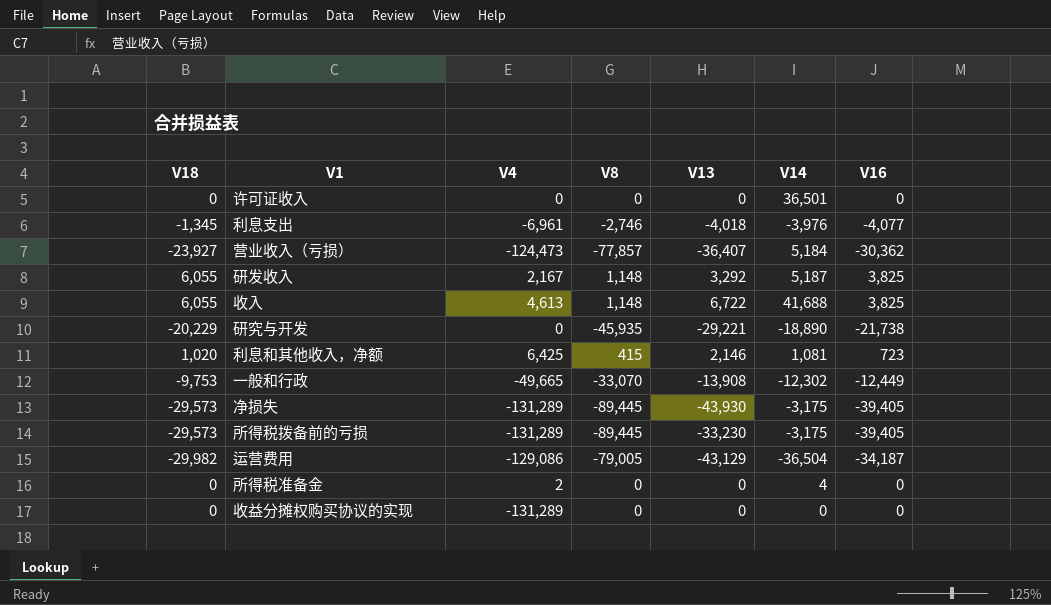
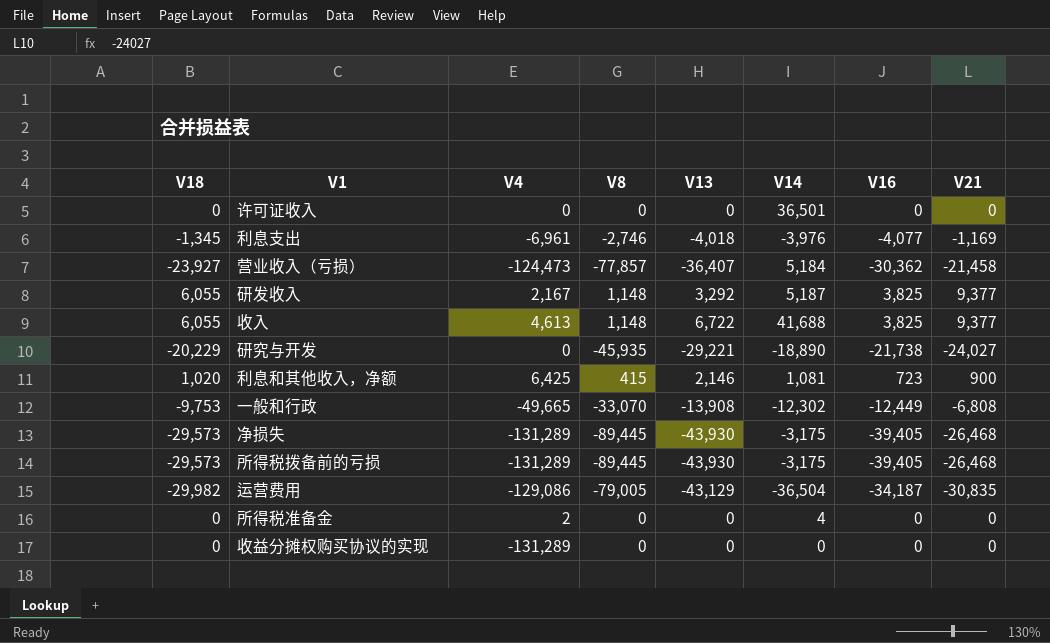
column V21 | position: none -> 8
所得税拨备前的亏损 | V13: -33,230 -> -43,930

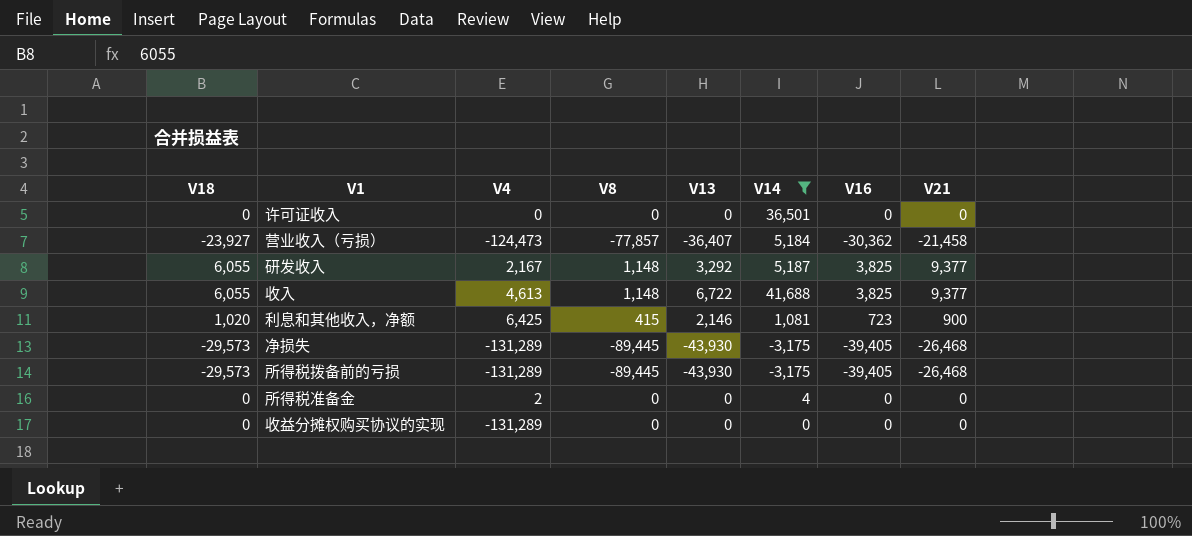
filter: none -> V14 >= -3,175

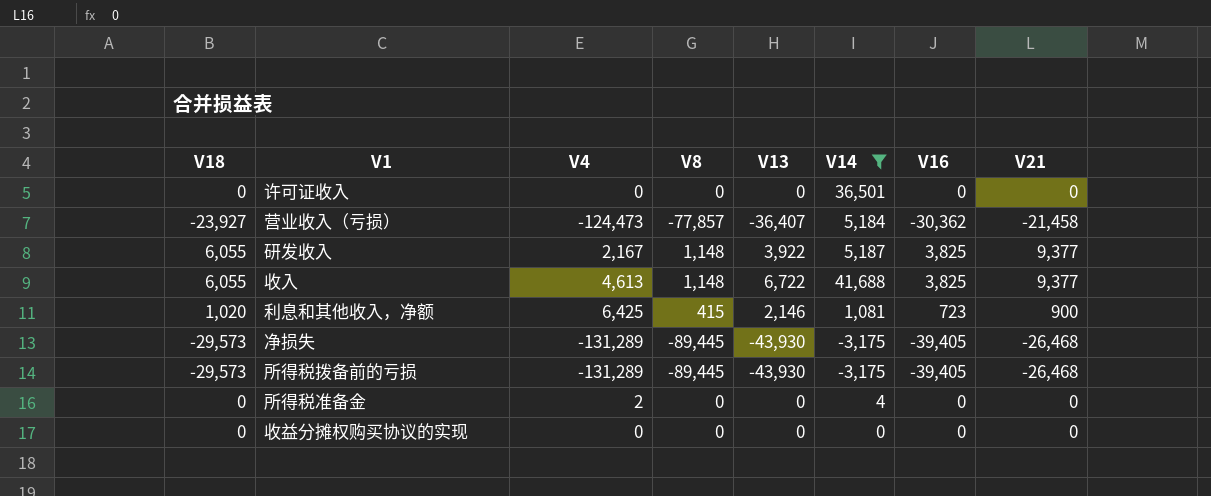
研发收入 | V13: 3,292 -> 3,922
收益分摊权购买协议的实现 | V4: -131,289 -> 0

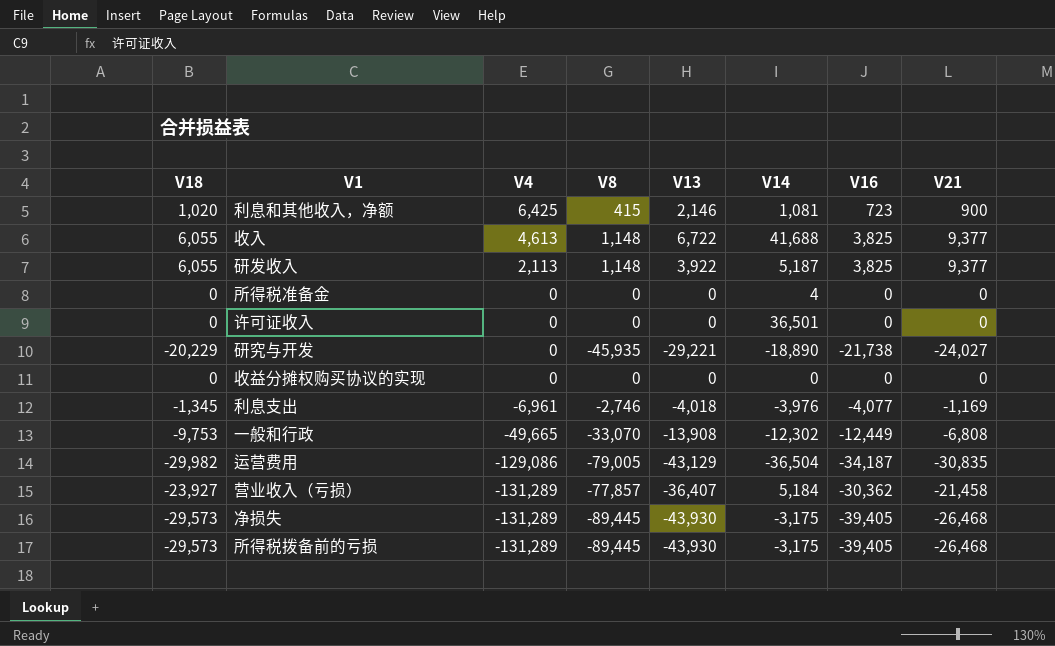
filter: V14 >= -3,175 -> none
row order: none -> V4 descending
研发收入 | V4: 2,167 -> 2,113
所得税准备金 | V4: 2 -> 0
营业收入（亏损） | V4: -124,473 -> -131,289

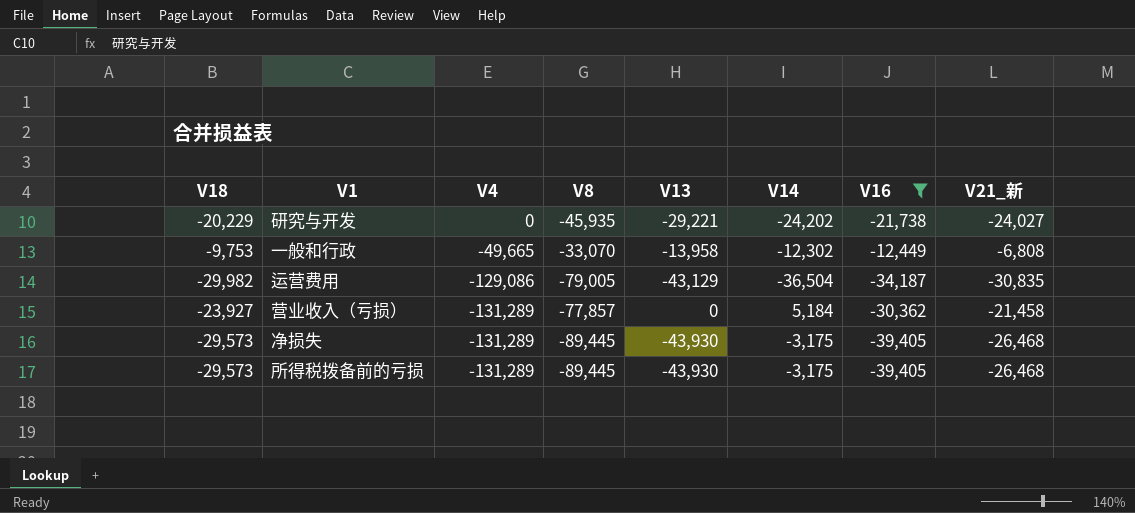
filter: none -> V16 <= -12,449
column name: V21 -> V21_新
研究与开发 | V14: -18,890 -> -24,202
一般和行政 | V13: -13,908 -> -13,958
营业收入（亏损） | V13: -36,407 -> 0

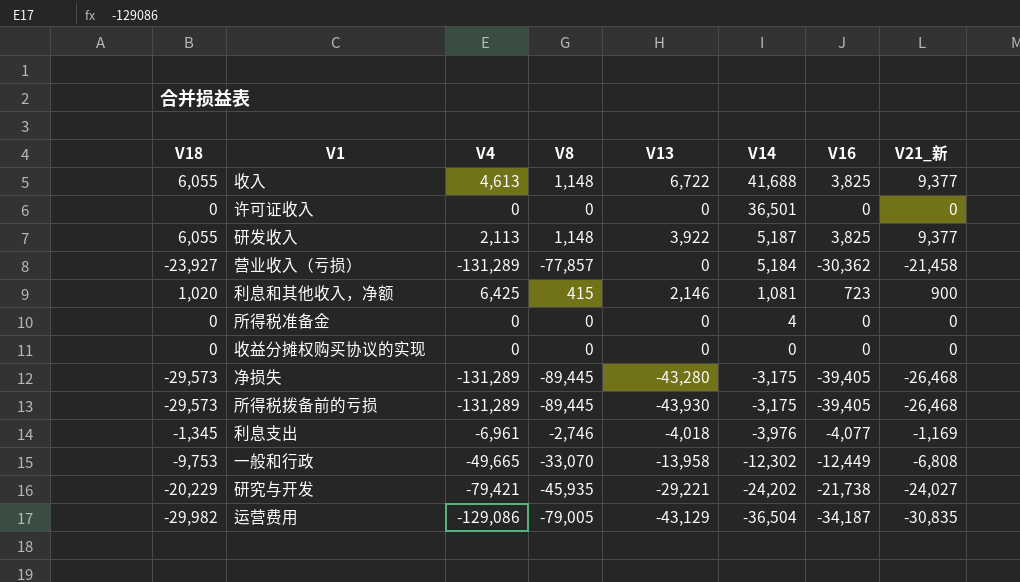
filter: V16 <= -12,449 -> none
row order: V4 descending -> V14 descending
净损失 | V13: -43,930 -> -43,280
研究与开发 | V4: 0 -> -79,421

